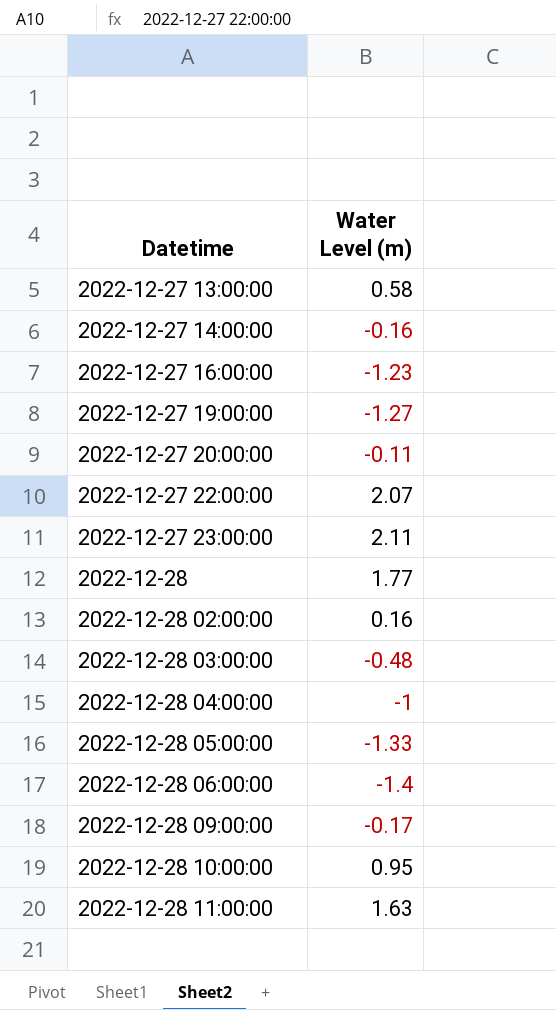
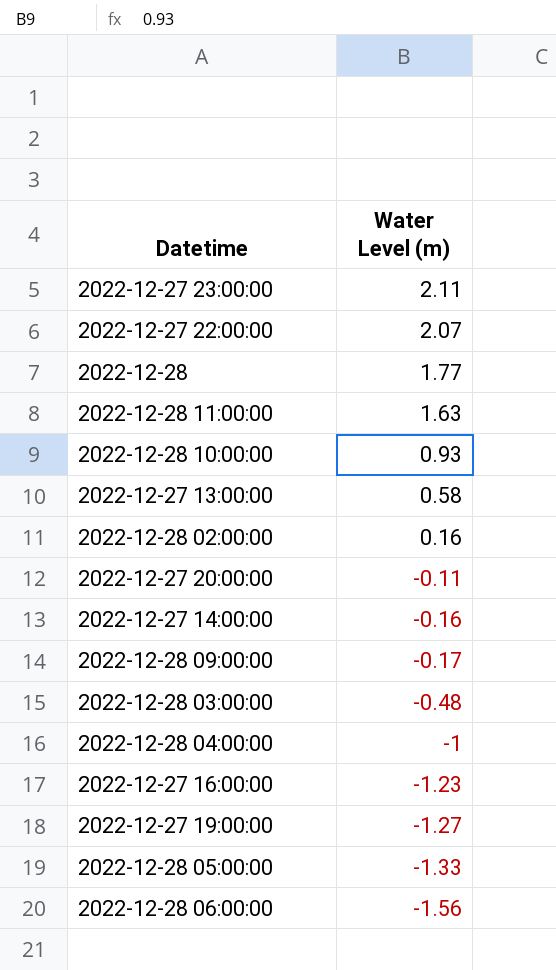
row order: Datetime ascending -> Water Level (m) descending
2022-12-28 10:00:00 | Water Level (m): 0.95 -> 0.93
2022-12-28 06:00:00 | Water Level (m): -1.4 -> -1.56

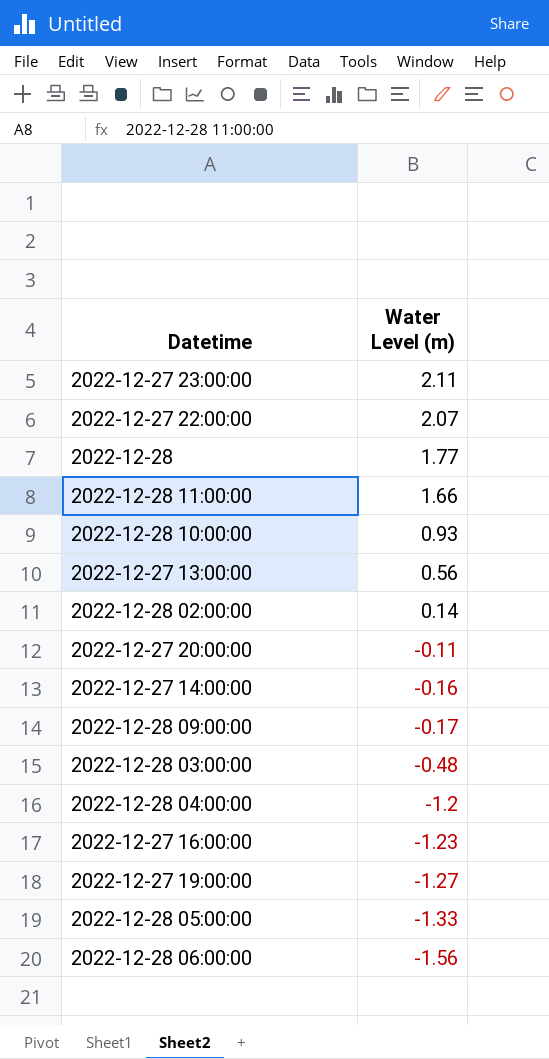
2022-12-28 11:00:00 | Water Level (m): 1.63 -> 1.66
2022-12-27 13:00:00 | Water Level (m): 0.58 -> 0.56
2022-12-28 02:00:00 | Water Level (m): 0.16 -> 0.14
2022-12-28 04:00:00 | Water Level (m): -1 -> -1.2

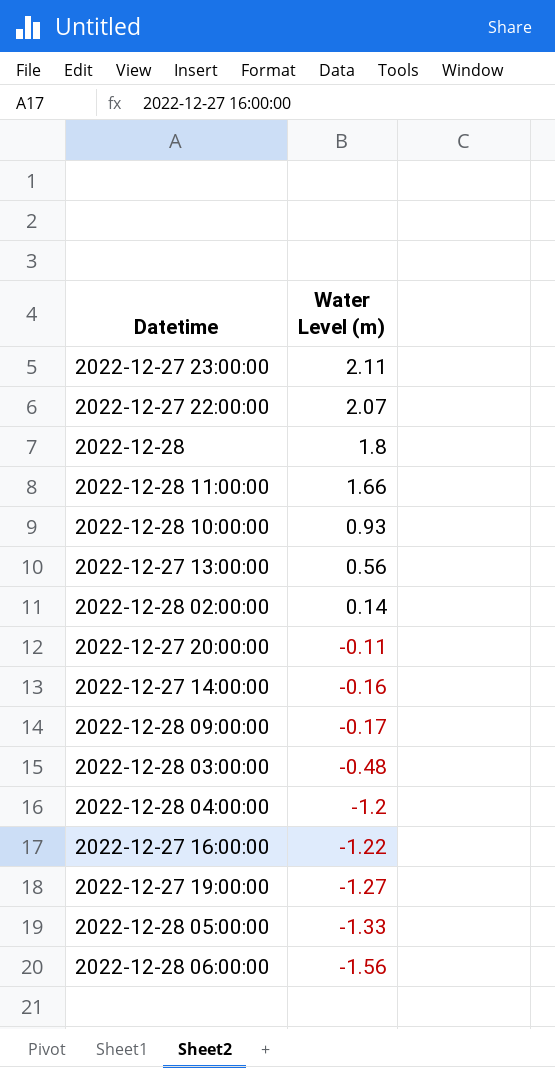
2022-12-28 | Water Level (m): 1.77 -> 1.8
2022-12-27 16:00:00 | Water Level (m): -1.23 -> -1.22

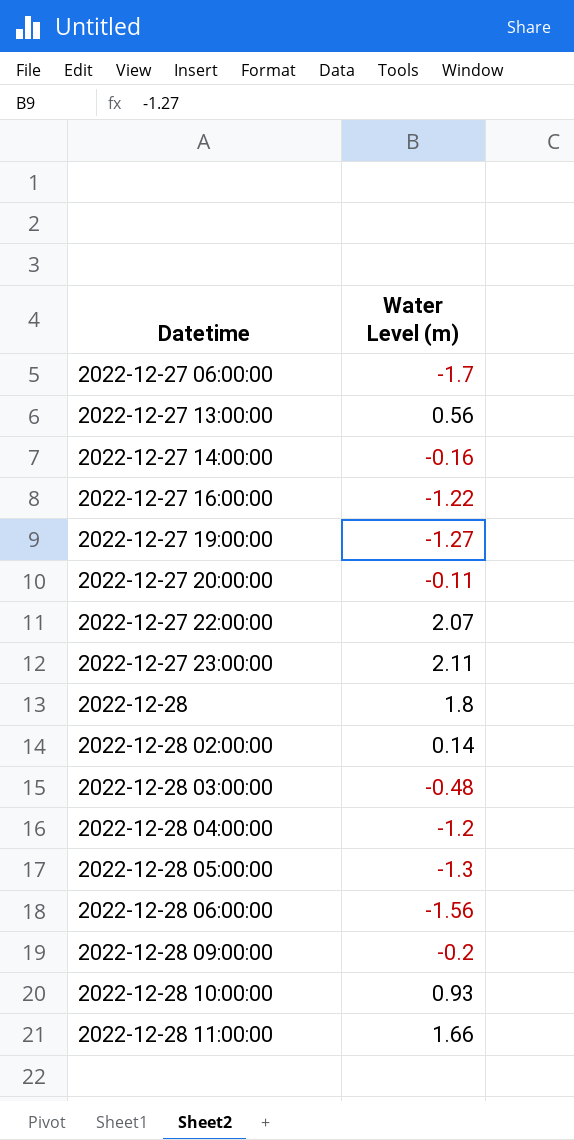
row order: Water Level (m) descending -> Datetime ascending
row 2022-12-27 06:00:00: none -> -1.7
2022-12-28 05:00:00 | Water Level (m): -1.33 -> -1.3
2022-12-28 09:00:00 | Water Level (m): -0.17 -> -0.2

